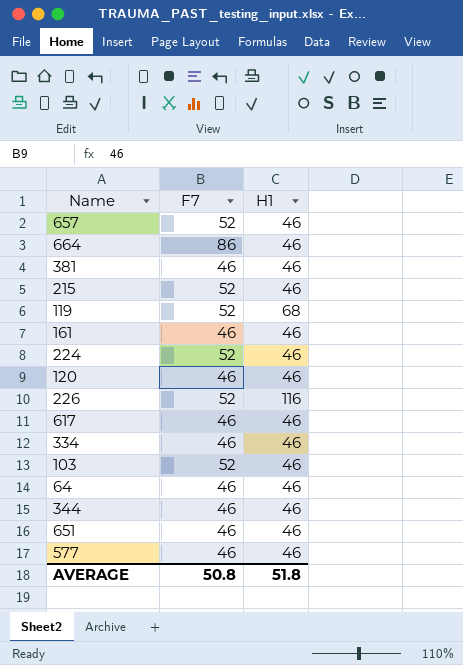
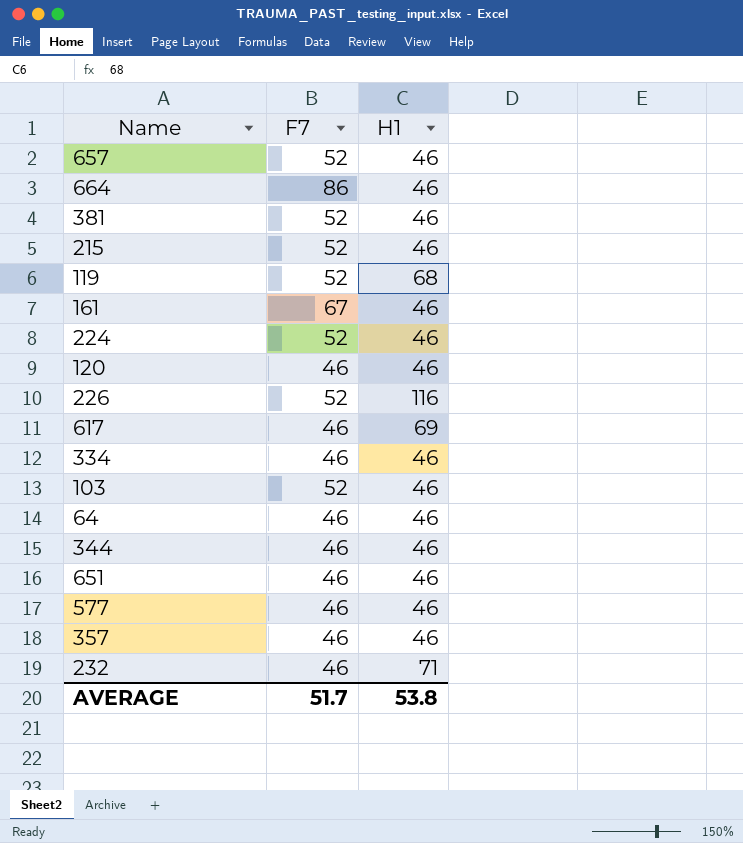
381 | F7: 46 -> 52
161 | F7: 46 -> 67
617 | H1: 46 -> 69
row 357: none -> 46 | 46
row 232: none -> 46 | 71
AVERAGE | F7: 50.8 -> 51.7
AVERAGE | H1: 51.8 -> 53.8

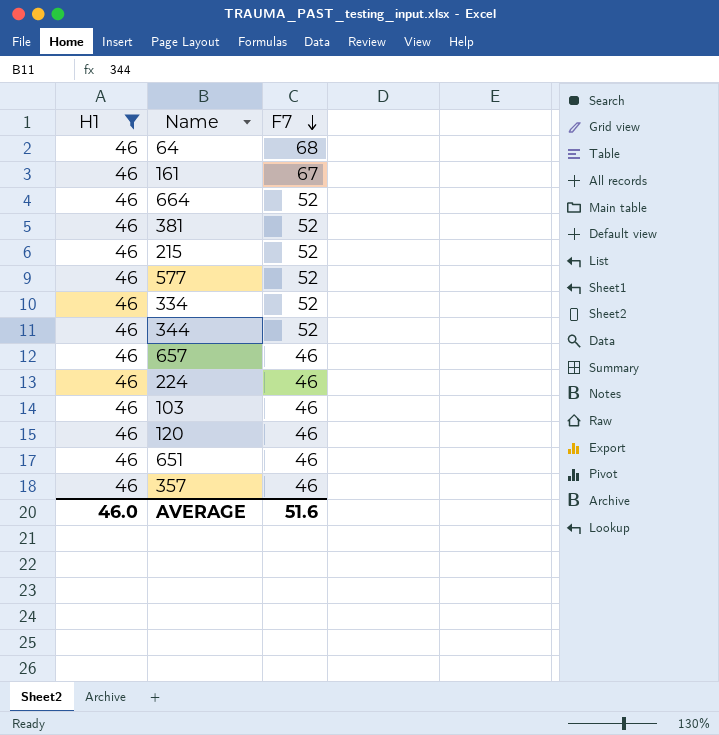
filter: none -> H1 = 46
row order: none -> F7 descending
column H1 | position: 3 -> 1
64 | F7: 46 -> 68
664 | F7: 86 -> 52
577 | F7: 46 -> 52
334 | F7: 46 -> 52
344 | F7: 46 -> 52
657 | F7: 52 -> 46
224 | F7: 52 -> 46
103 | F7: 52 -> 46
AVERAGE | H1: 53.8 -> 46.0
AVERAGE | F7: 51.7 -> 51.6

